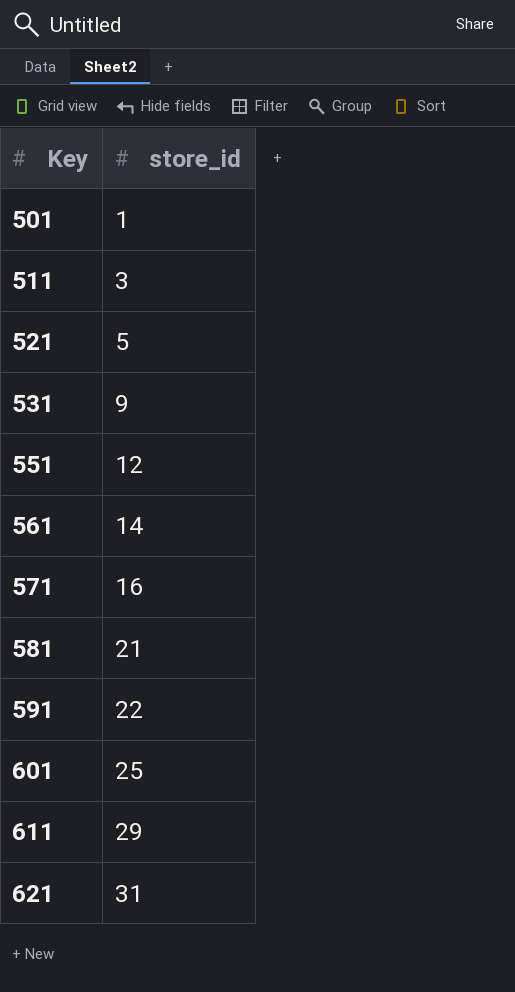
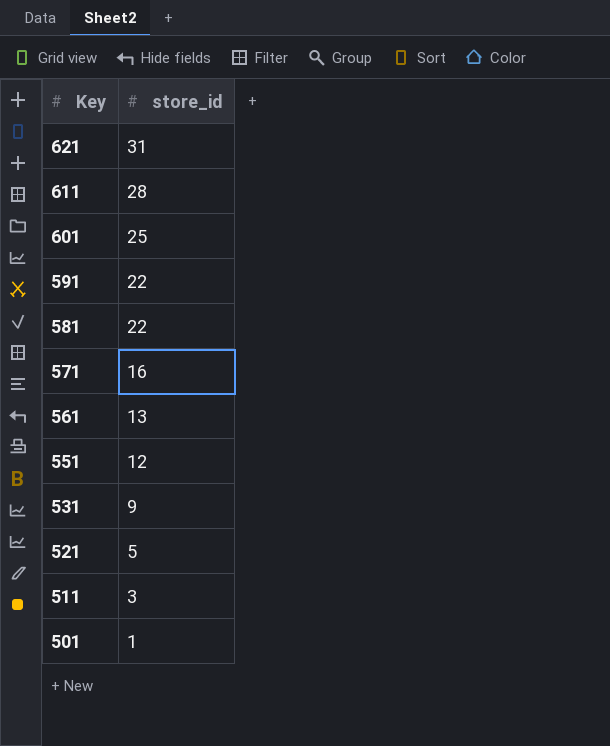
row order: Key ascending -> Key descending
611 | store_id: 29 -> 28
581 | store_id: 21 -> 22
561 | store_id: 14 -> 13

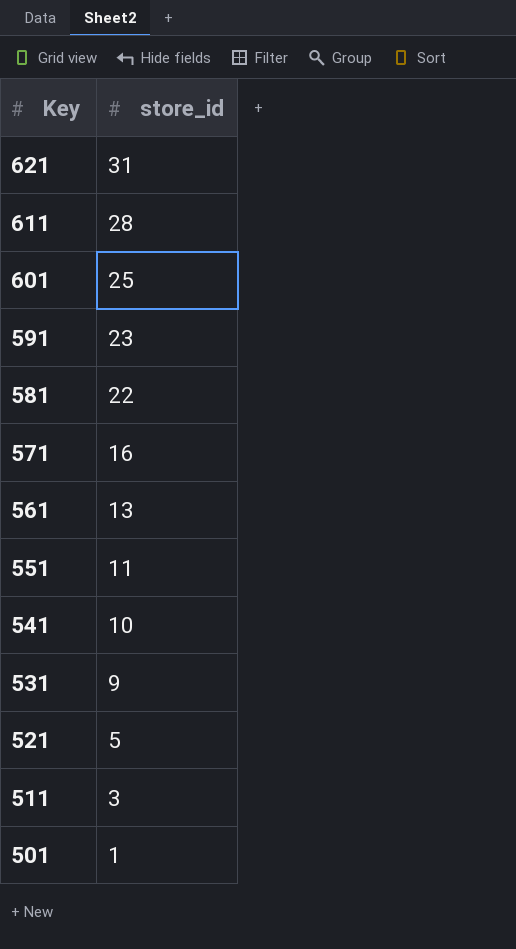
591 | store_id: 22 -> 23
551 | store_id: 12 -> 11
row 541: none -> 10

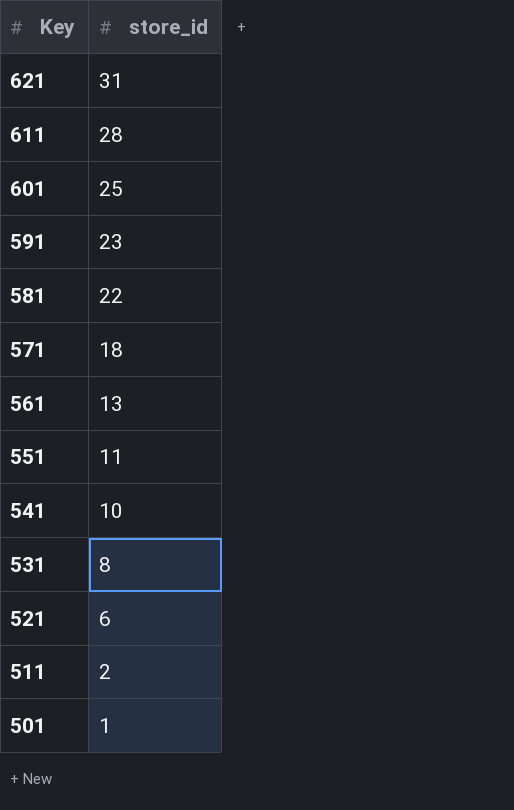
571 | store_id: 16 -> 18
531 | store_id: 9 -> 8
521 | store_id: 5 -> 6
511 | store_id: 3 -> 2

